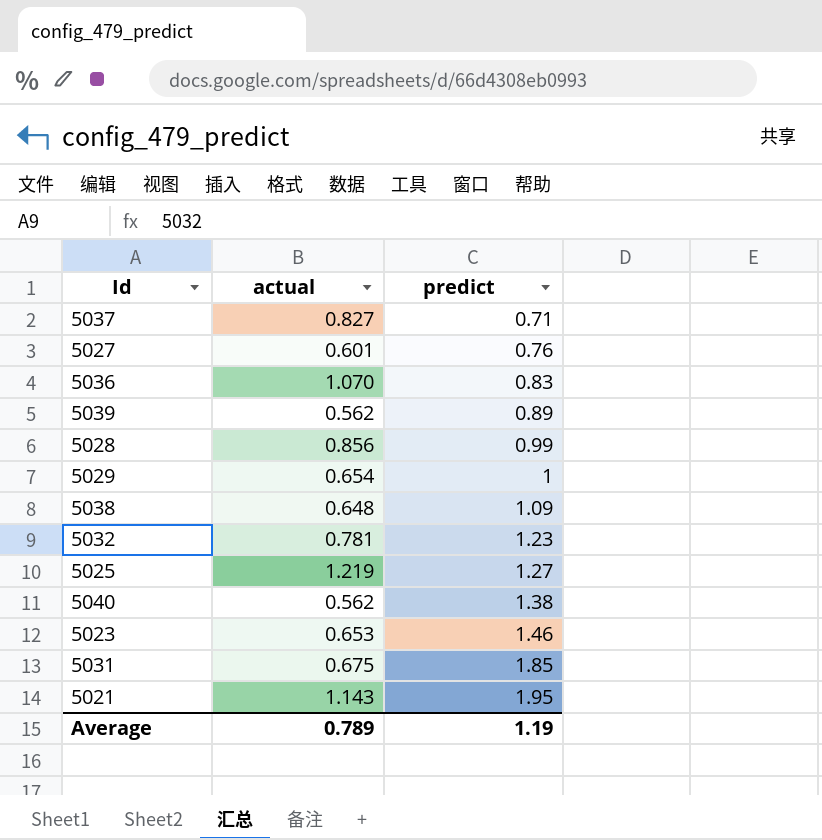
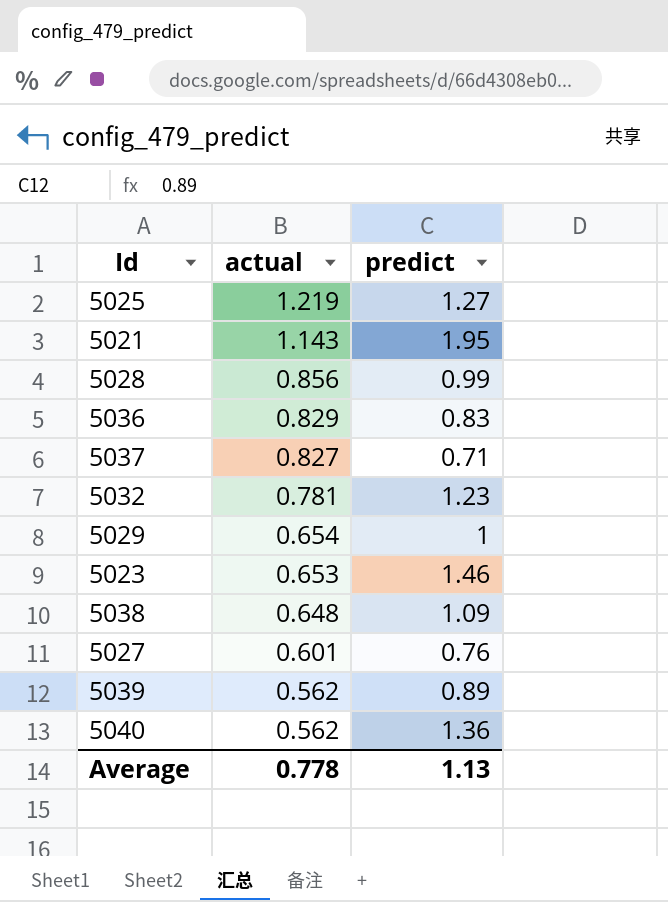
row order: predict ascending -> actual descending
row 5031: 0.675 | 1.85 -> none
5036 | actual: 1.070 -> 0.829
5040 | predict: 1.38 -> 1.36
Average | actual: 0.789 -> 0.778
Average | predict: 1.19 -> 1.13

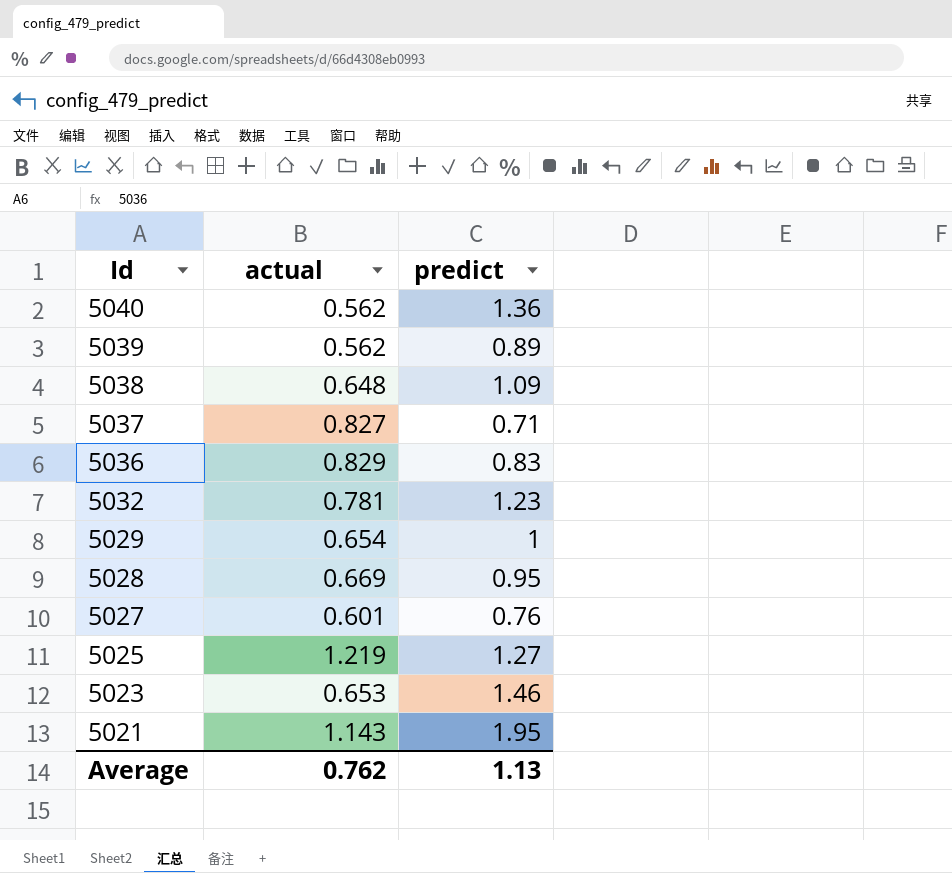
row order: actual descending -> Id descending
5028 | actual: 0.856 -> 0.669
5028 | predict: 0.99 -> 0.95
Average | actual: 0.778 -> 0.762

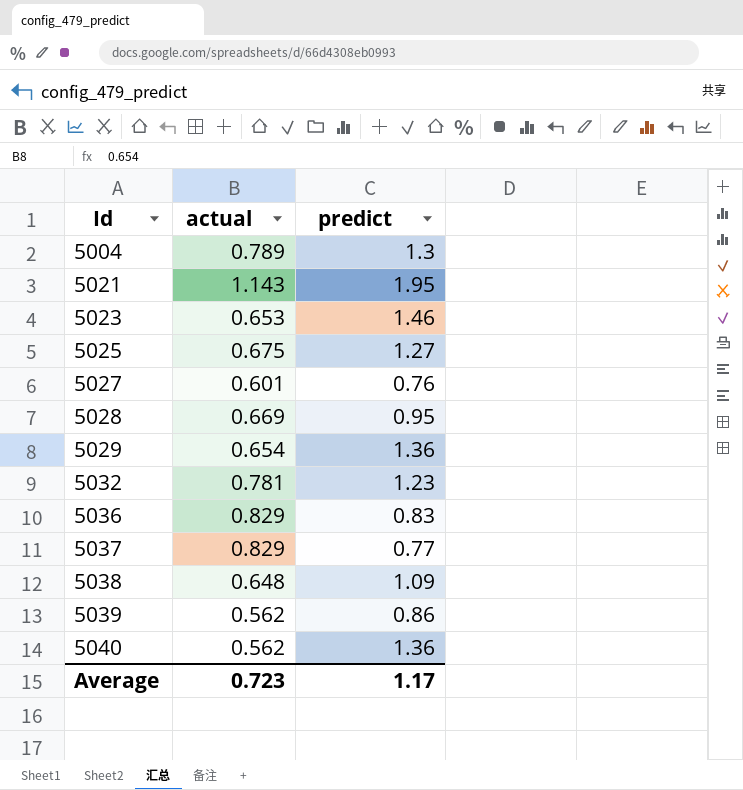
row order: Id descending -> Id ascending
row 5004: none -> 0.789 | 1.3
5025 | actual: 1.219 -> 0.675
5029 | predict: 1 -> 1.36
5037 | actual: 0.827 -> 0.829
5037 | predict: 0.71 -> 0.77
5039 | predict: 0.89 -> 0.86
Average | actual: 0.762 -> 0.723
Average | predict: 1.13 -> 1.17

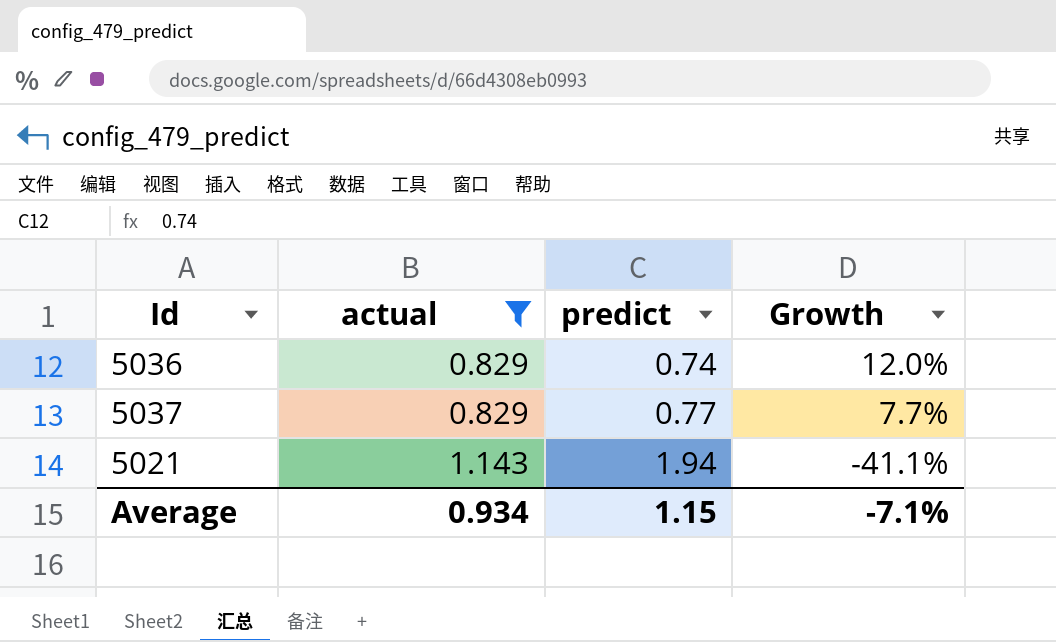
filter: none -> actual >= 0.829
row order: Id ascending -> actual ascending
column Growth | formula: none -> ([actual] - [predict]) / [predict]
5036 | predict: 0.83 -> 0.74
5021 | predict: 1.95 -> 1.94
Average | actual: 0.723 -> 0.934
Average | predict: 1.17 -> 1.15

